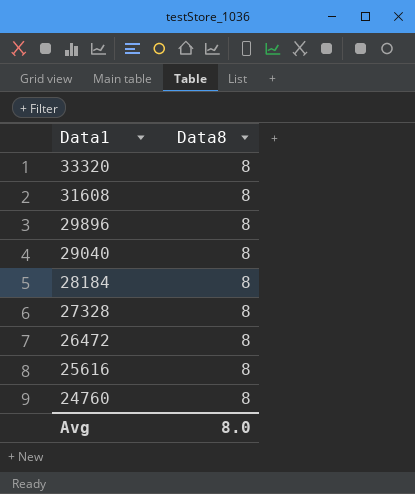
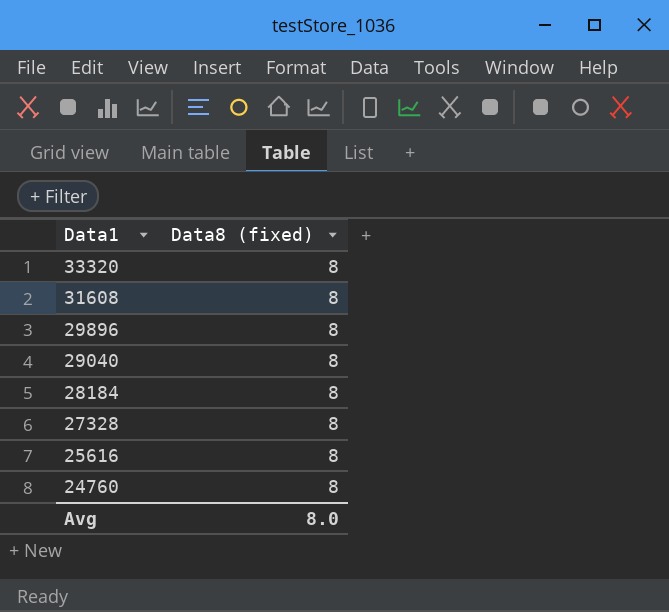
column name: Data8 -> Data8 (fixed)
row 26472: 8 -> none

